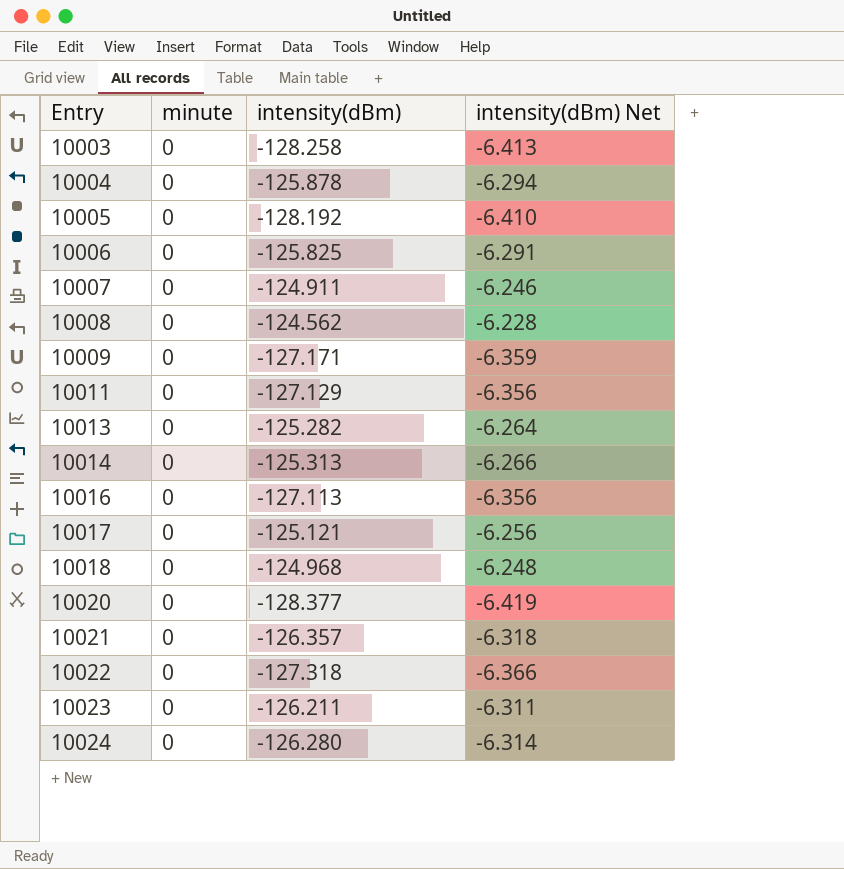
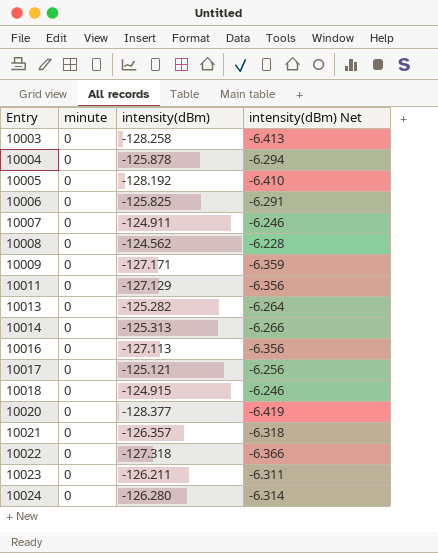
10018 | intensity(dBm): -124.968 -> -124.915
10018 | intensity(dBm) Net: -6.248 -> -6.246

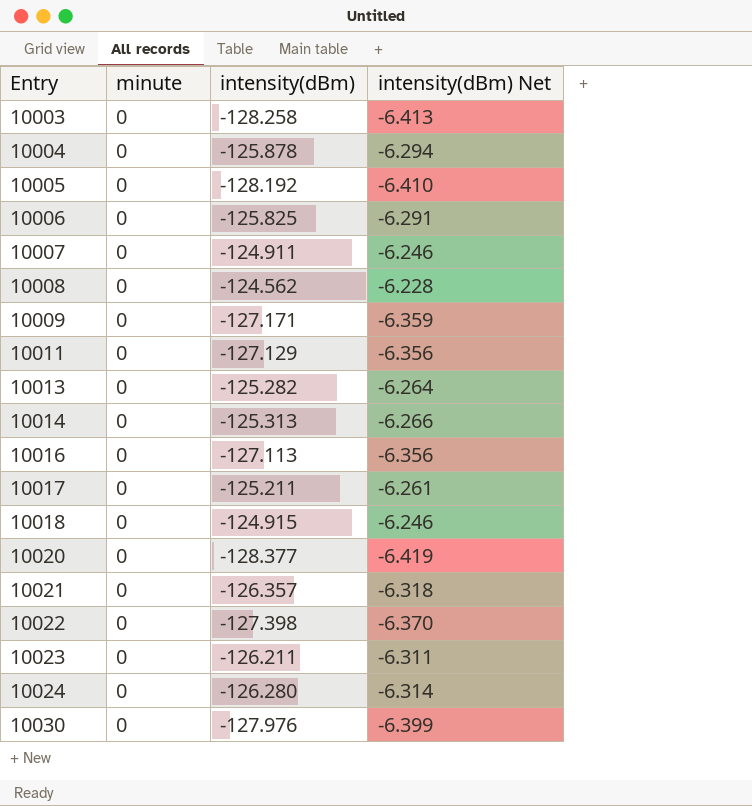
10017 | intensity(dBm): -125.121 -> -125.211
10017 | intensity(dBm) Net: -6.256 -> -6.261
10022 | intensity(dBm): -127.318 -> -127.398
10022 | intensity(dBm) Net: -6.366 -> -6.370
row 10030: none -> 0 | -127.976 | -6.399

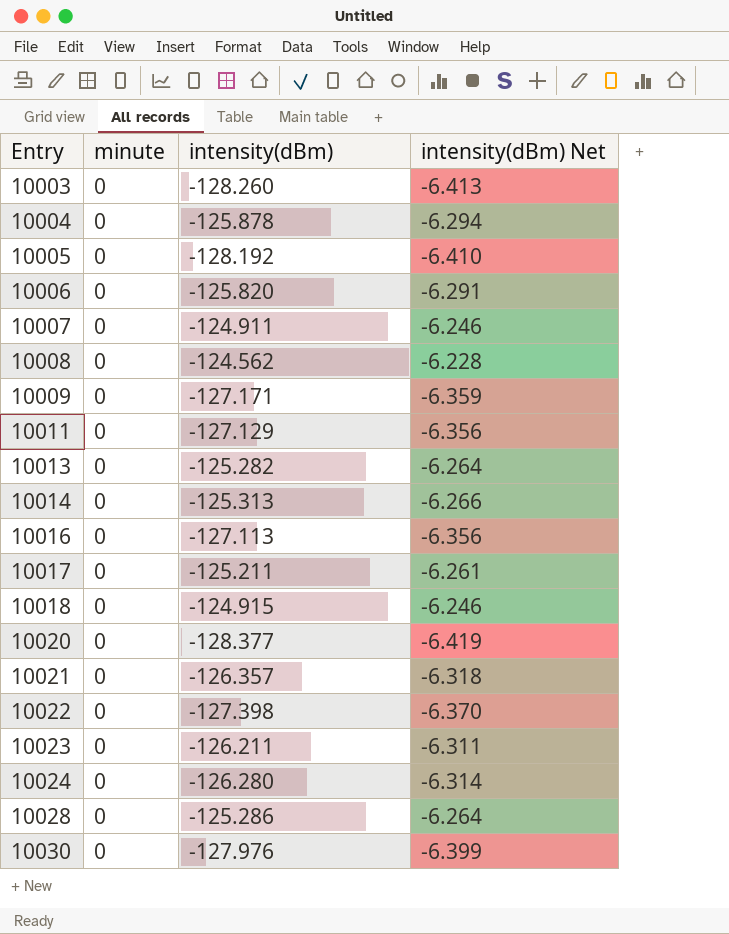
10003 | intensity(dBm): -128.258 -> -128.260
10006 | intensity(dBm): -125.825 -> -125.820
row 10028: none -> 0 | -125.286 | -6.264

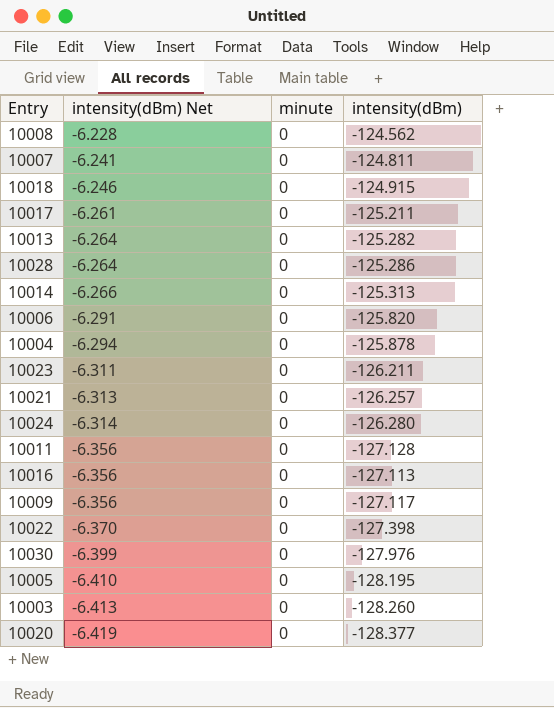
row order: Entry ascending -> intensity(dBm) Net descending
column intensity(dBm) Net | position: 4 -> 2
10007 | intensity(dBm) Net: -6.246 -> -6.241
10007 | intensity(dBm): -124.911 -> -124.811
10021 | intensity(dBm) Net: -6.318 -> -6.313
10021 | intensity(dBm): -126.357 -> -126.257
10011 | intensity(dBm): -127.129 -> -127.128
10009 | intensity(dBm) Net: -6.359 -> -6.356
10009 | intensity(dBm): -127.171 -> -127.117
10005 | intensity(dBm): -128.192 -> -128.195

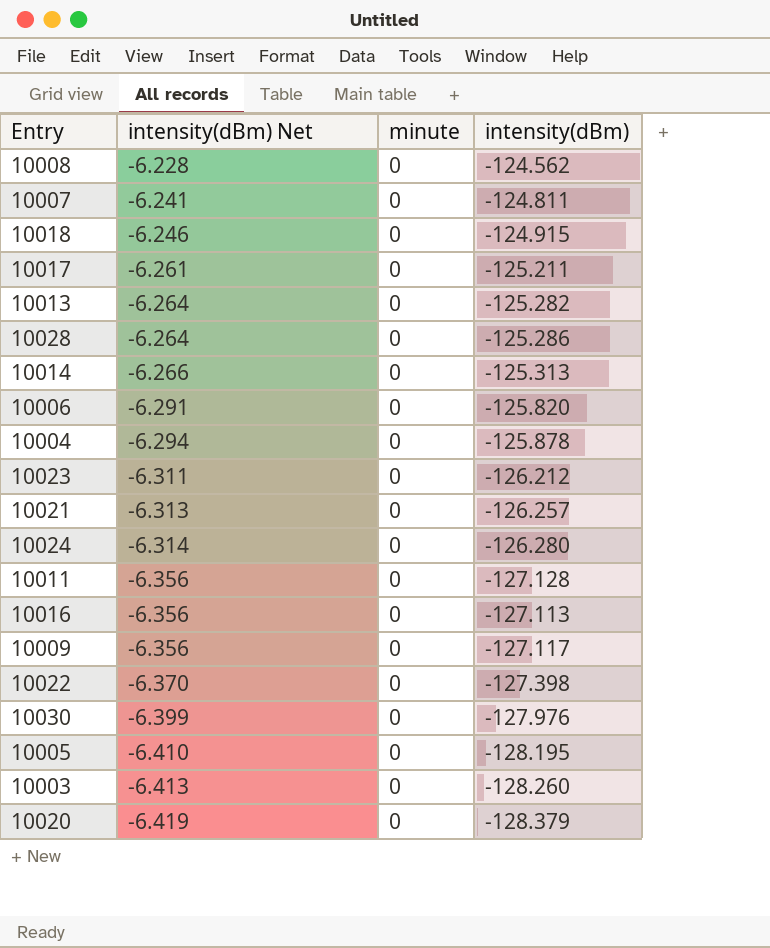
10023 | intensity(dBm): -126.211 -> -126.212
10020 | intensity(dBm): -128.377 -> -128.379

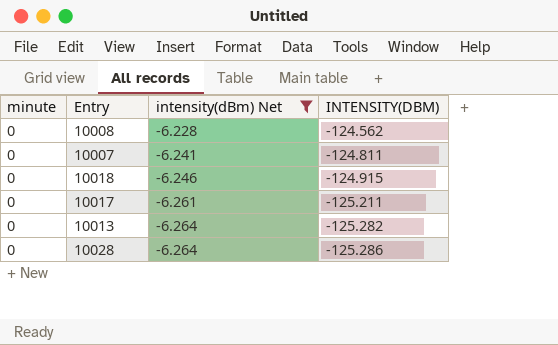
filter: none -> intensity(dBm) Net >= -6.264
column minute | position: 3 -> 1
column name: intensity(dBm) -> INTENSITY(DBM)

